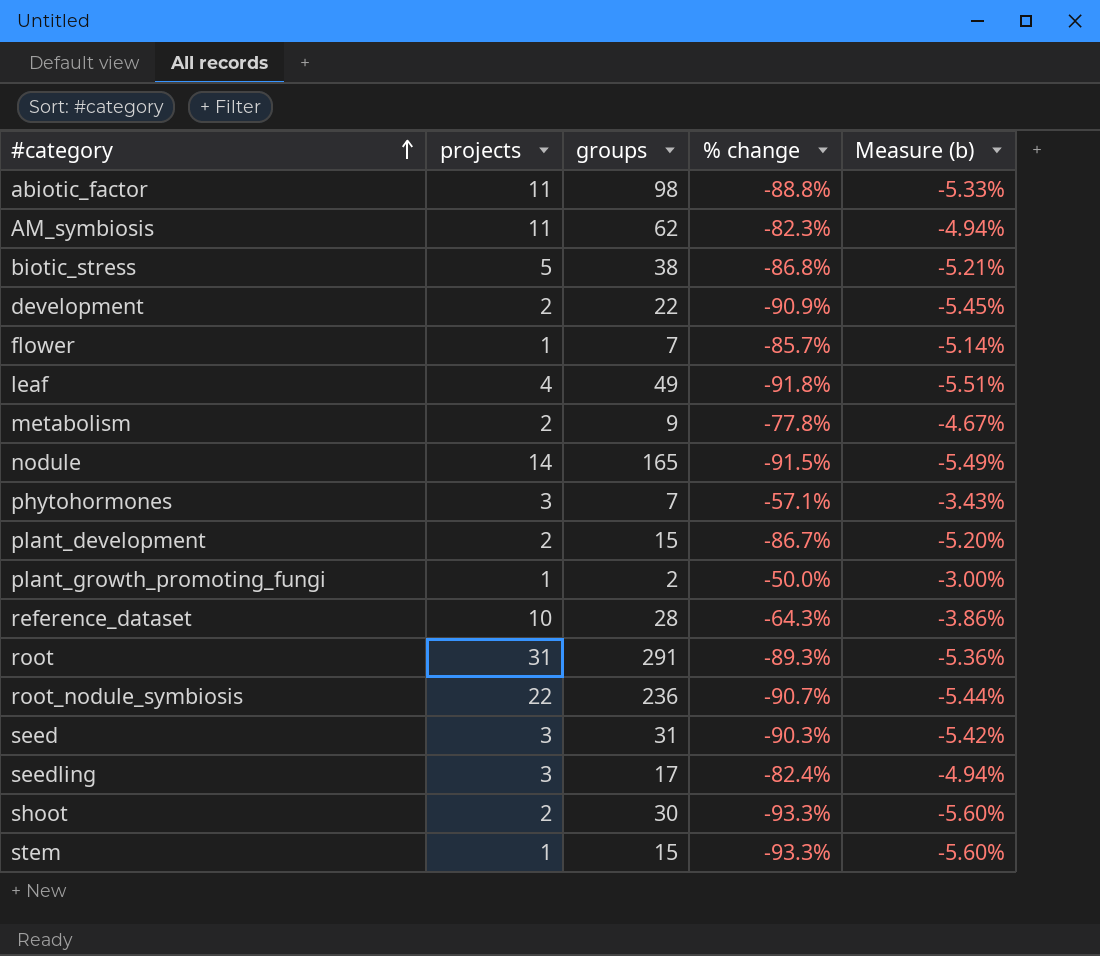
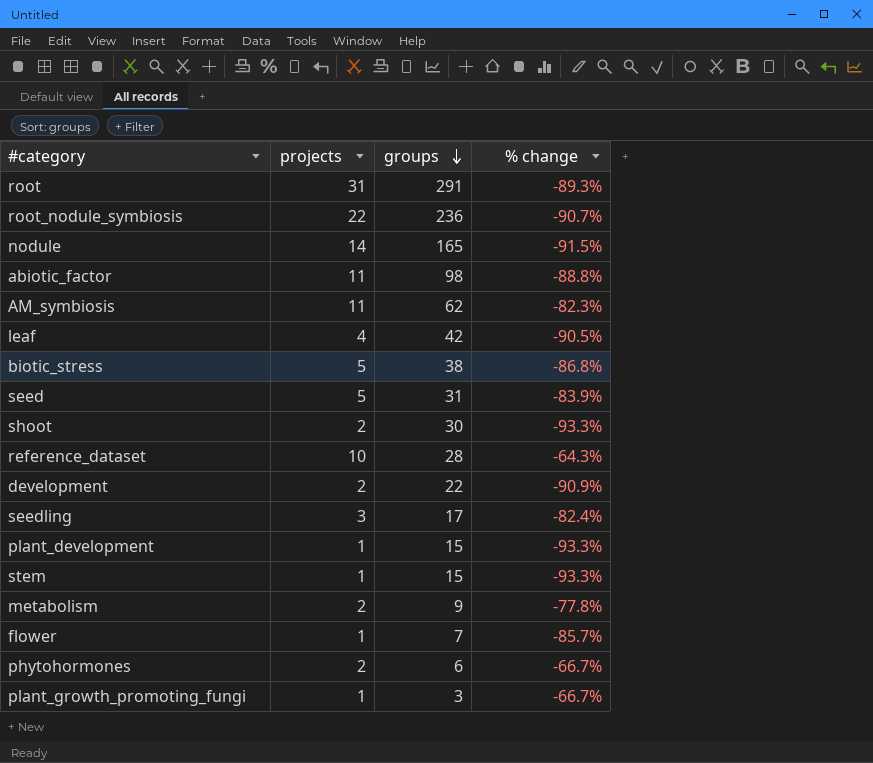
row order: #category ascending -> groups descending
column Measure (b) | formula: [% change] * 0.06 -> none
leaf | groups: 49 -> 42
leaf | % change: -91.8% -> -90.5%
seed | projects: 3 -> 5
seed | % change: -90.3% -> -83.9%
plant_development | projects: 2 -> 1
plant_development | % change: -86.7% -> -93.3%
phytohormones | projects: 3 -> 2
phytohormones | groups: 7 -> 6
phytohormones | % change: -57.1% -> -66.7%
plant_growth_promoting_fungi | groups: 2 -> 3
plant_growth_promoting_fungi | % change: -50.0% -> -66.7%

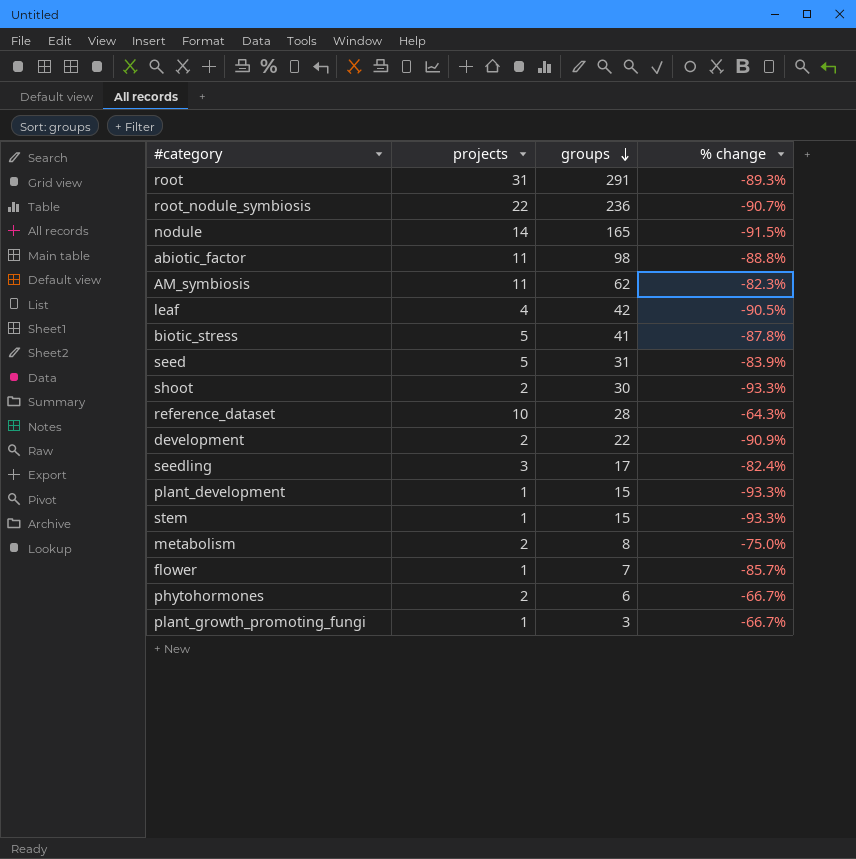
biotic_stress | groups: 38 -> 41
biotic_stress | % change: -86.8% -> -87.8%
metabolism | groups: 9 -> 8
metabolism | % change: -77.8% -> -75.0%

